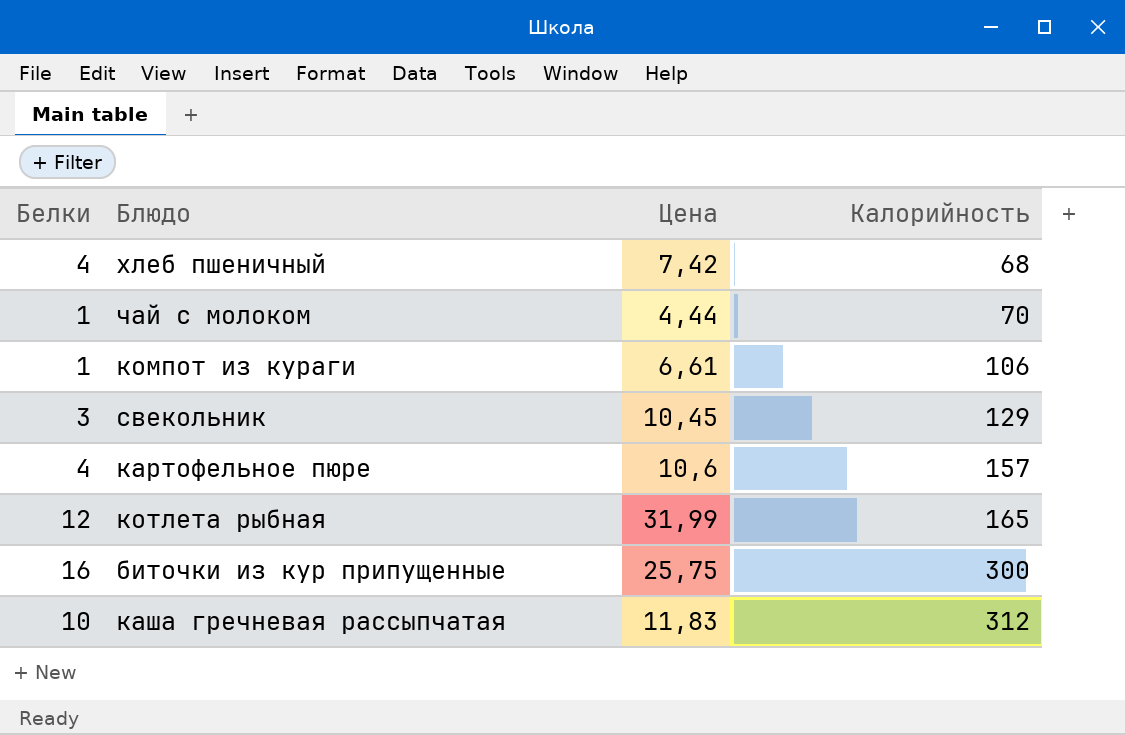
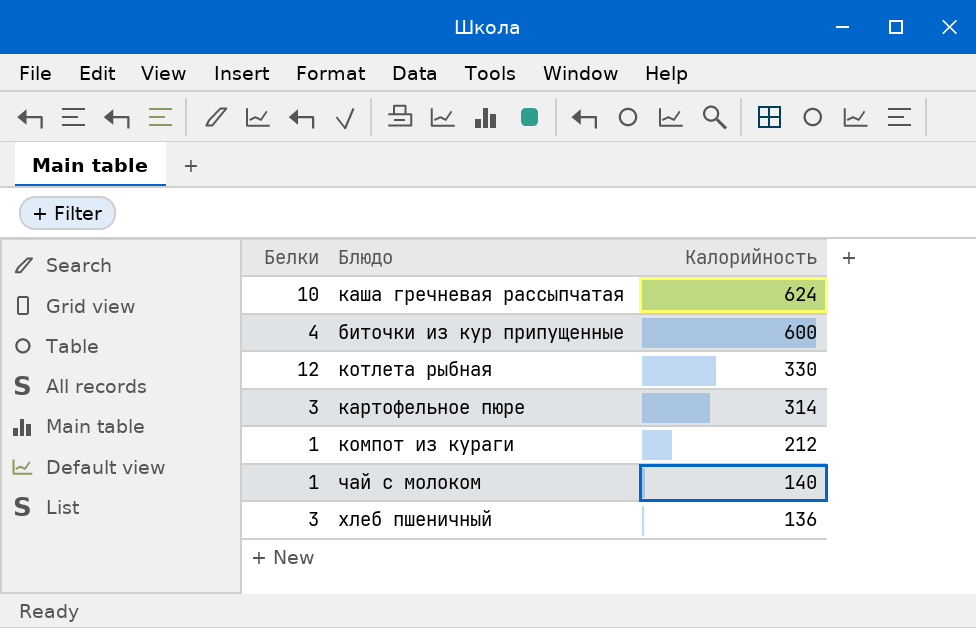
row order: Калорийность ascending -> Калорийность descending
column Цена | position: 3 -> none
row свекольник: 3 | 10,45 | 129 -> none
каша гречневая рассыпчатая | Калорийность: 312 -> 624
биточки из кур припущенные | Белки: 16 -> 4
биточки из кур припущенные | Калорийность: 300 -> 600
котлета рыбная | Калорийность: 165 -> 330
картофельное пюре | Белки: 4 -> 3
картофельное пюре | Калорийность: 157 -> 314
компот из кураги | Калорийность: 106 -> 212
чай с молоком | Калорийность: 70 -> 140
хлеб пшеничный | Белки: 4 -> 3
хлеб пшеничный | Калорийность: 68 -> 136

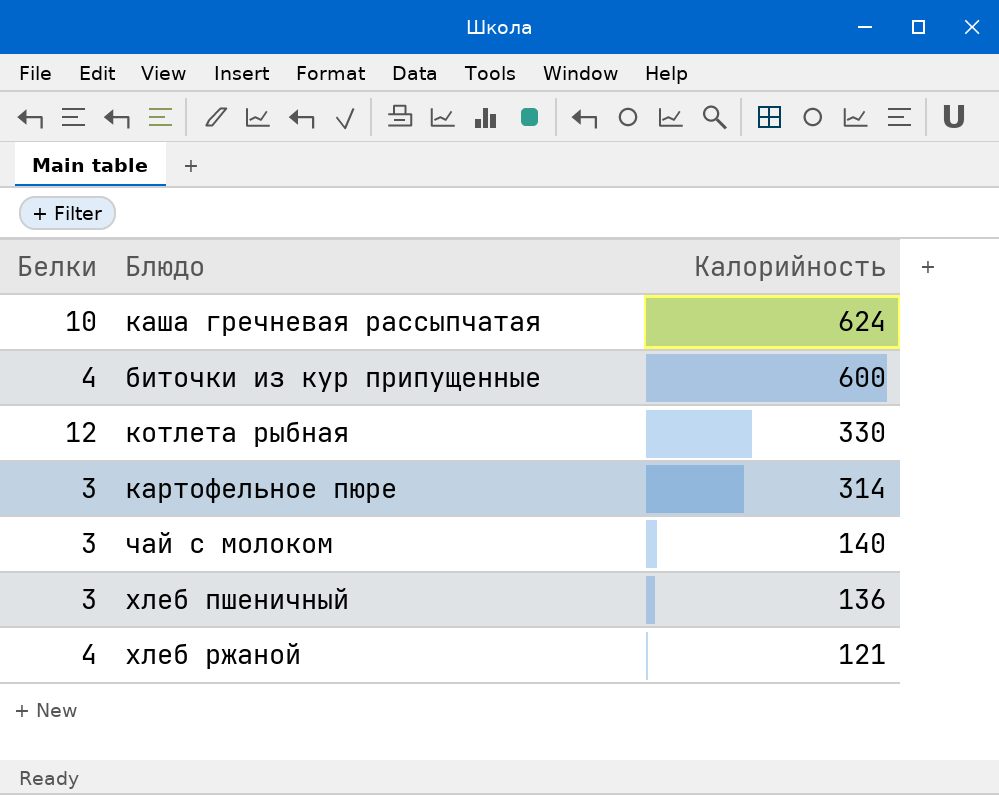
row компот из кураги: 1 | 212 -> none
чай с молоком | Белки: 1 -> 3
row хлеб ржаной: none -> 4 | 121

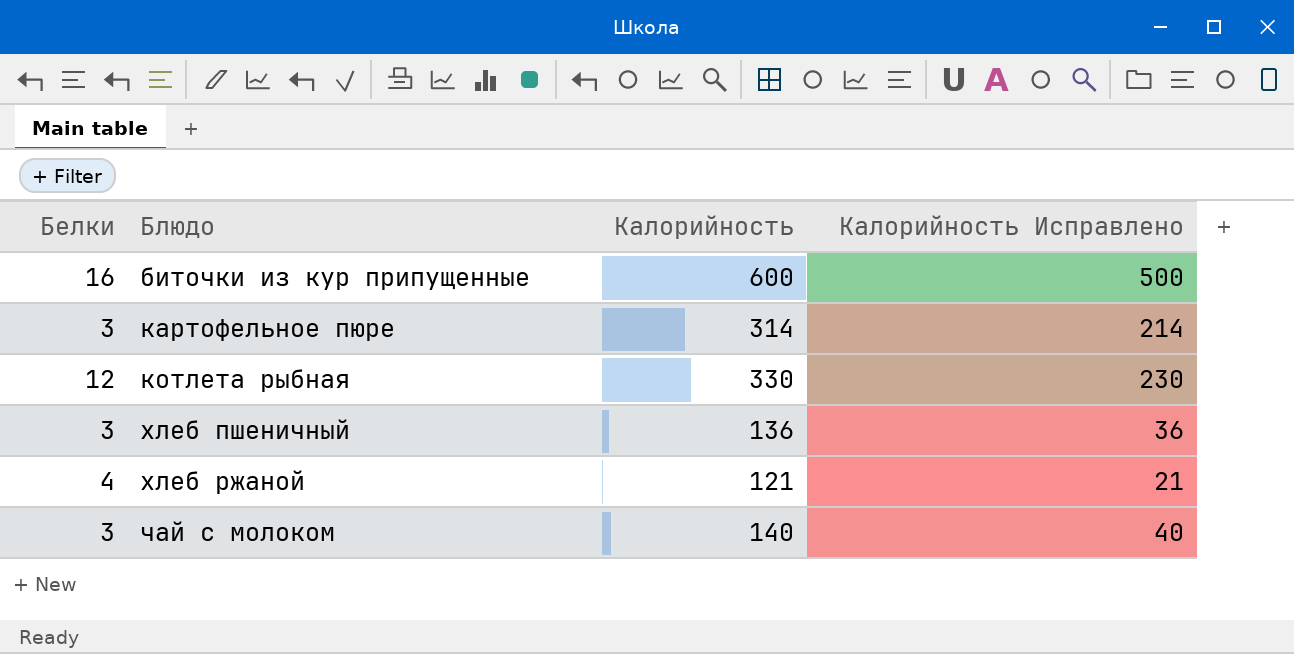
row order: Калорийность descending -> Блюдо ascending
column Калорийность Исправлено | formula: none -> [Калорийность] - 100
row каша гречневая рассыпчатая: 10 | 624 -> none
биточки из кур припущенные | Белки: 4 -> 16

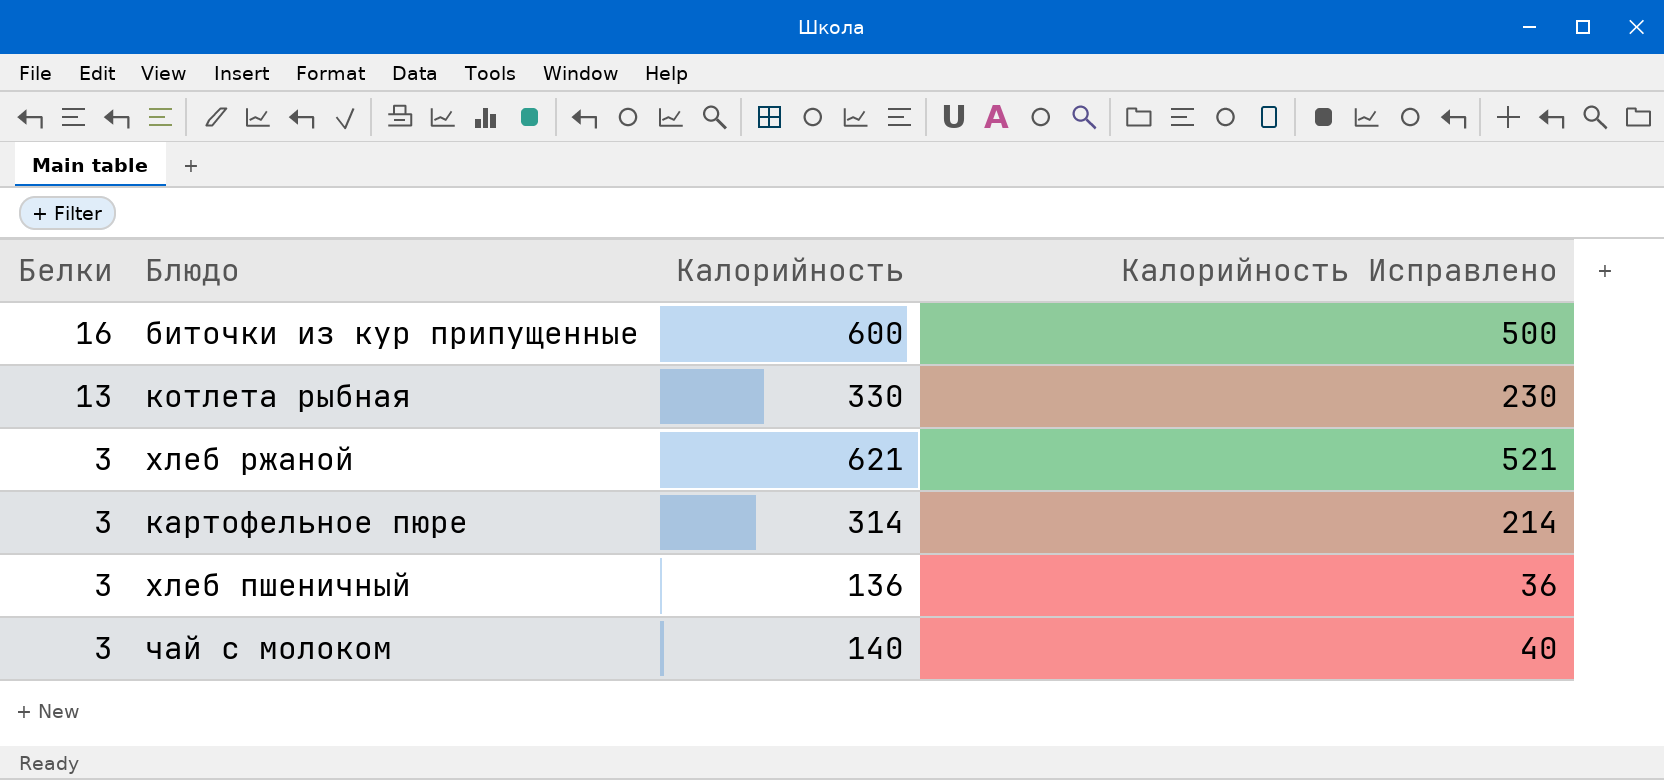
row order: Блюдо ascending -> Белки descending
котлета рыбная | Белки: 12 -> 13
хлеб ржаной | Белки: 4 -> 3
хлеб ржаной | Калорийность: 121 -> 621
хлеб ржаной | Калорийность Исправлено: 21 -> 521

